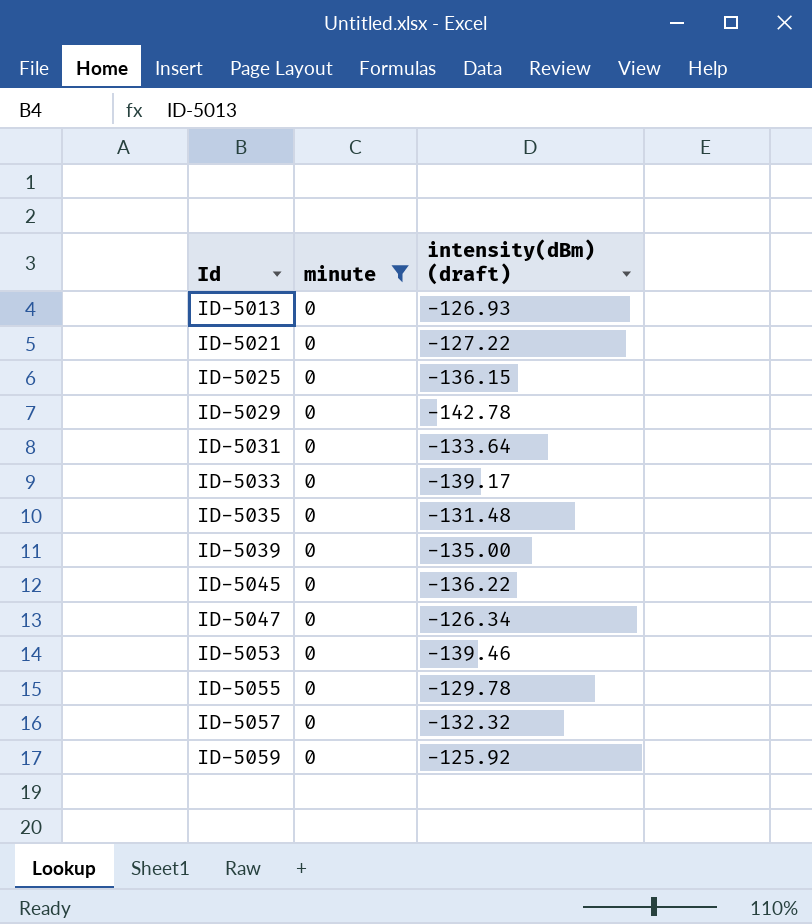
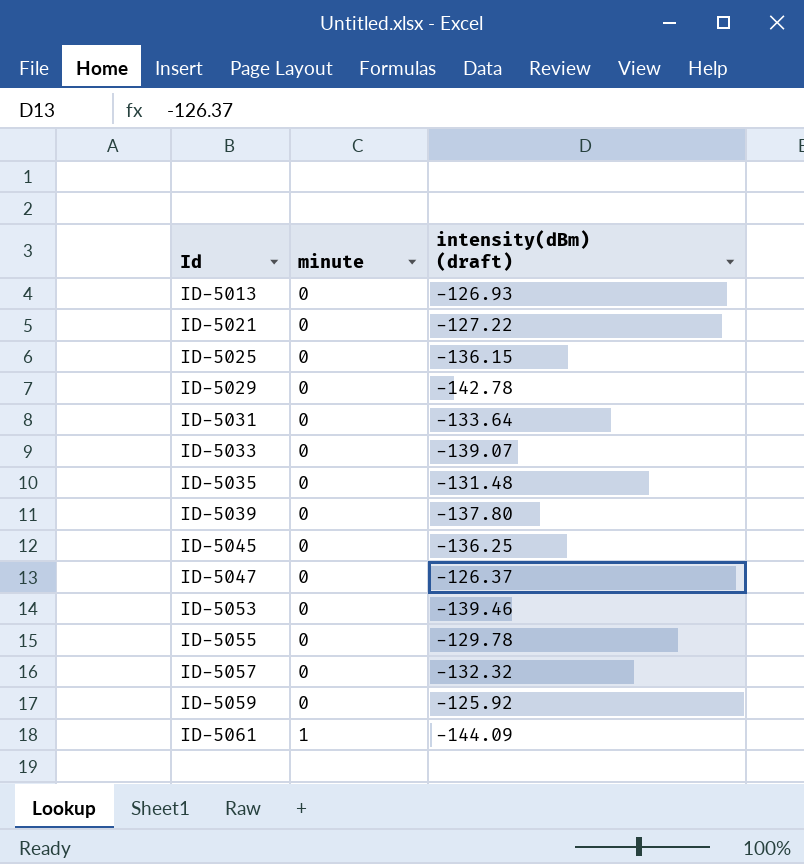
filter: minute = 0 -> none
ID-5033 | intensity(dBm) (draft): -139.17 -> -139.07
ID-5039 | intensity(dBm) (draft): -135.00 -> -137.80
ID-5045 | intensity(dBm) (draft): -136.22 -> -136.25
ID-5047 | intensity(dBm) (draft): -126.34 -> -126.37

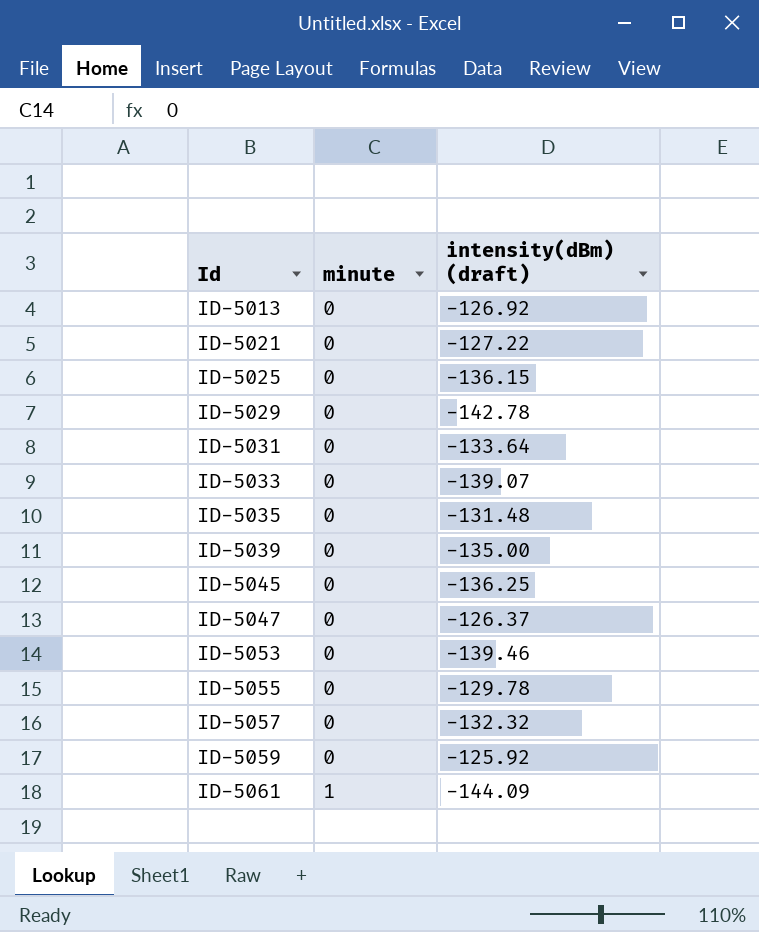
ID-5013 | intensity(dBm) (draft): -126.93 -> -126.92
ID-5039 | intensity(dBm) (draft): -137.80 -> -135.00

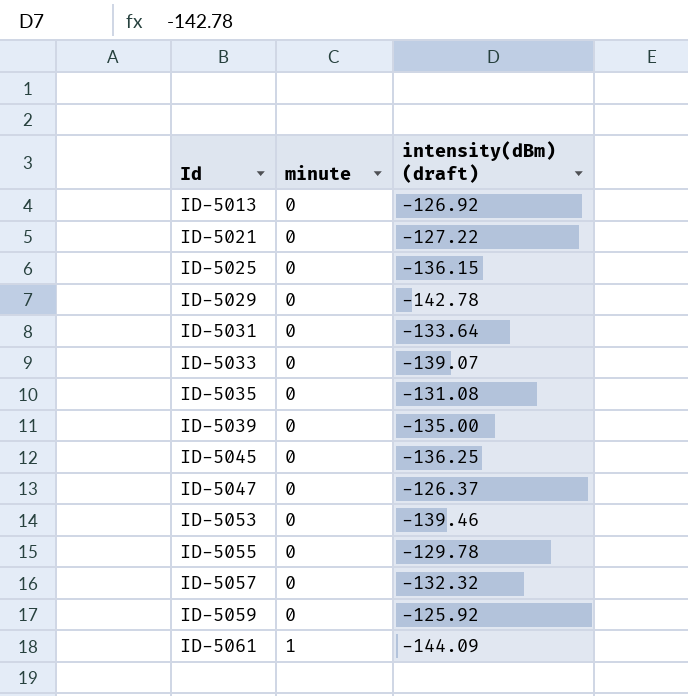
ID-5035 | intensity(dBm) (draft): -131.48 -> -131.08

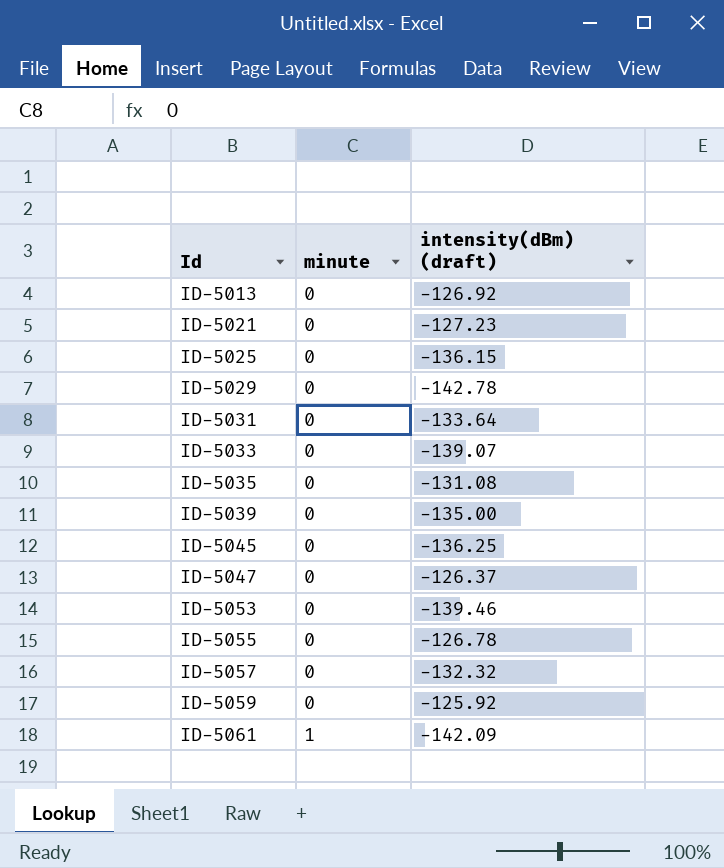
ID-5021 | intensity(dBm) (draft): -127.22 -> -127.23
ID-5055 | intensity(dBm) (draft): -129.78 -> -126.78
ID-5061 | intensity(dBm) (draft): -144.09 -> -142.09

